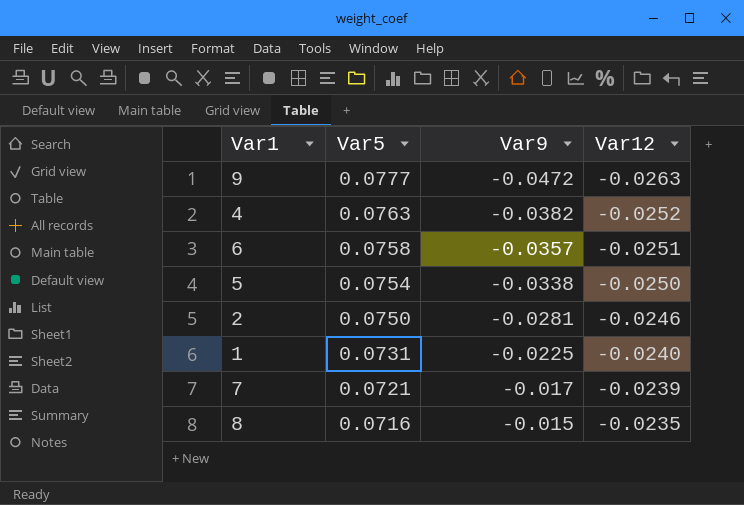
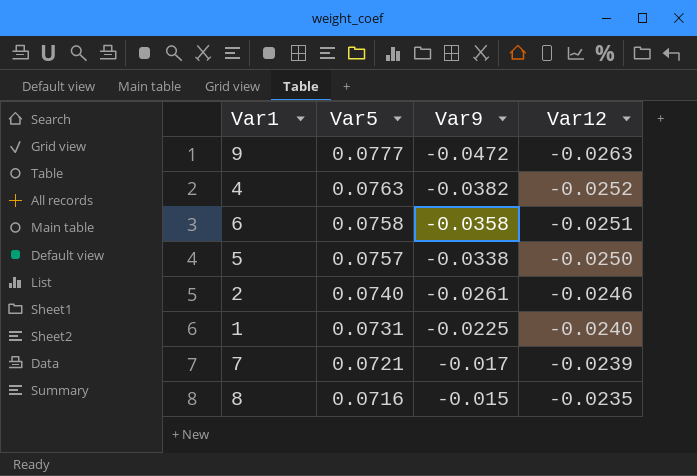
6 | Var9: -0.0357 -> -0.0358
5 | Var5: 0.0754 -> 0.0757
2 | Var5: 0.0750 -> 0.0740
2 | Var9: -0.0281 -> -0.0261

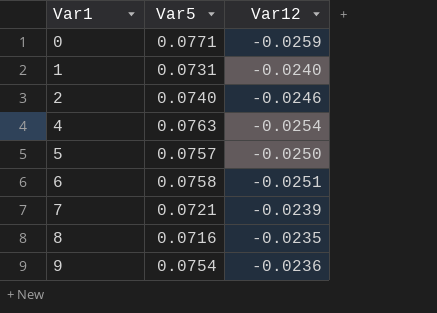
row order: Var5 descending -> Var1 ascending
column Var9 | position: 3 -> none
row 0: none -> 0.0771 | -0.0259
4 | Var12: -0.0252 -> -0.0254
9 | Var5: 0.0777 -> 0.0754
9 | Var12: -0.0263 -> -0.0236

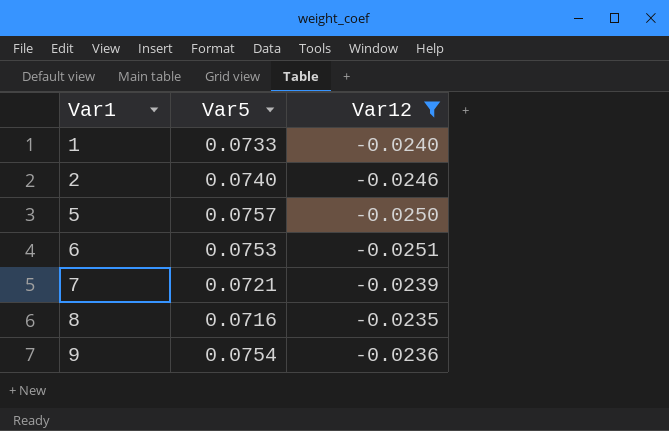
filter: none -> Var12 >= -0.0251
1 | Var5: 0.0731 -> 0.0733
6 | Var5: 0.0758 -> 0.0753

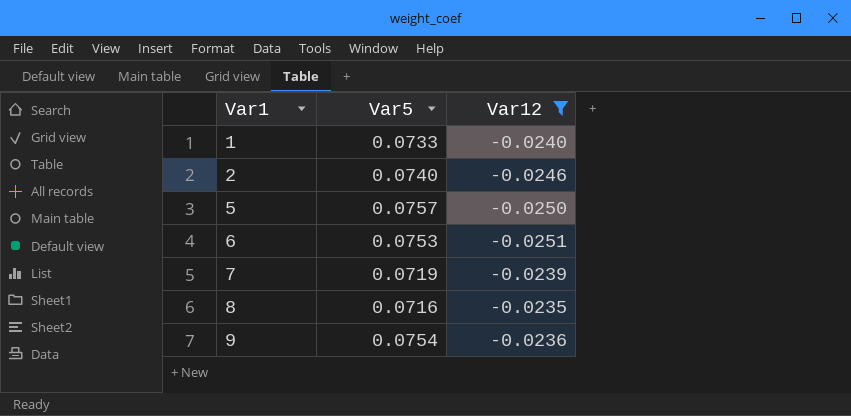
7 | Var5: 0.0721 -> 0.0719

